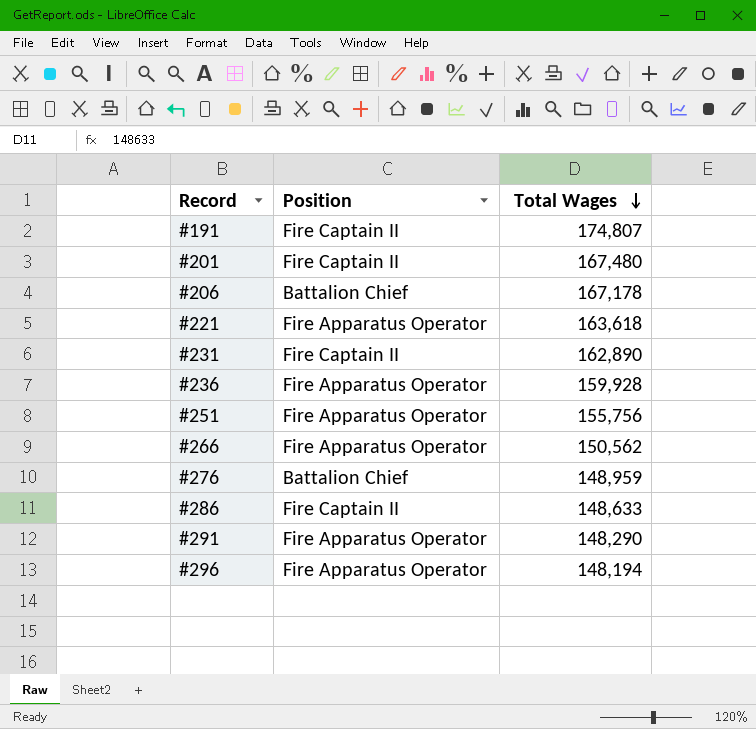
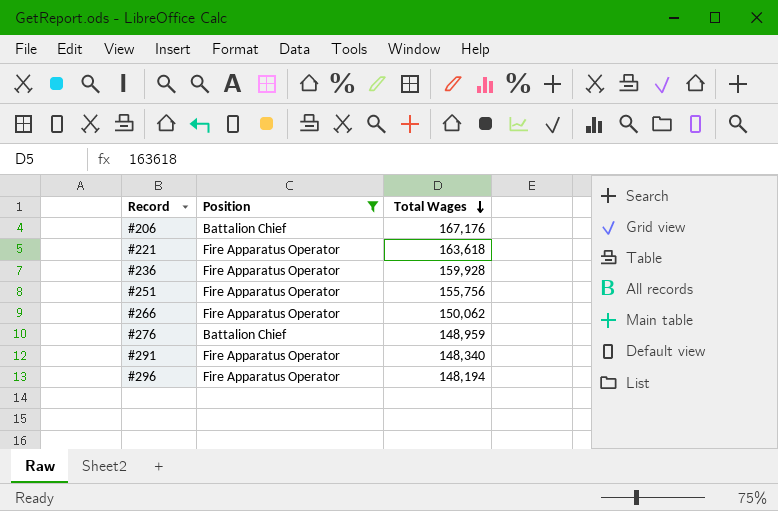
filter: none -> Position != Fire Captain II
#206 | Total Wages: 167,178 -> 167,176
#266 | Total Wages: 150,562 -> 150,062
#291 | Total Wages: 148,290 -> 148,340

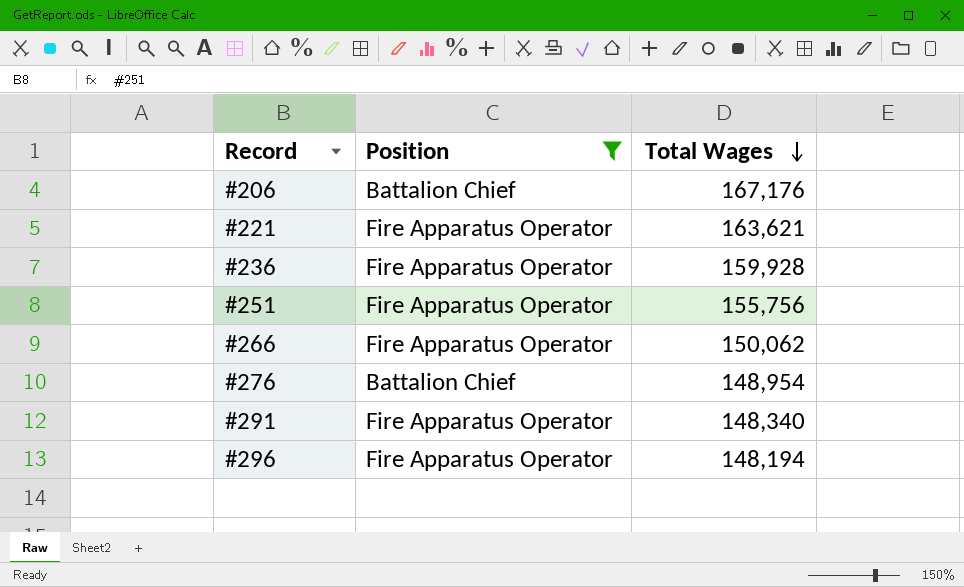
#221 | Total Wages: 163,618 -> 163,621
#276 | Total Wages: 148,959 -> 148,954

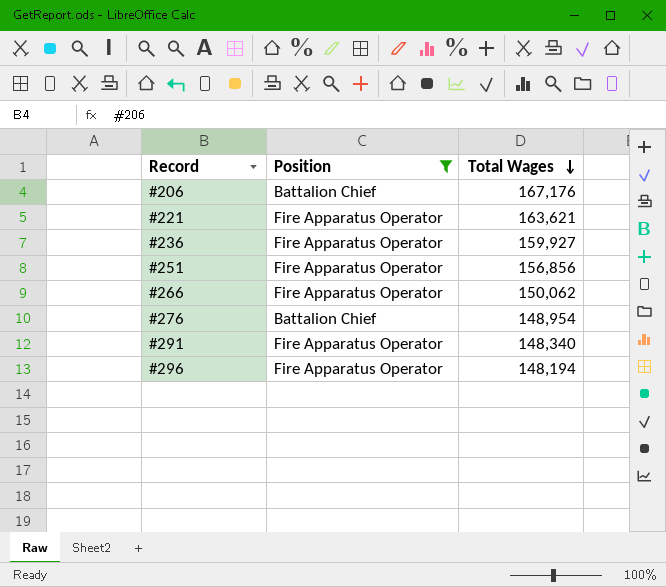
#236 | Total Wages: 159,928 -> 159,927
#251 | Total Wages: 155,756 -> 156,856

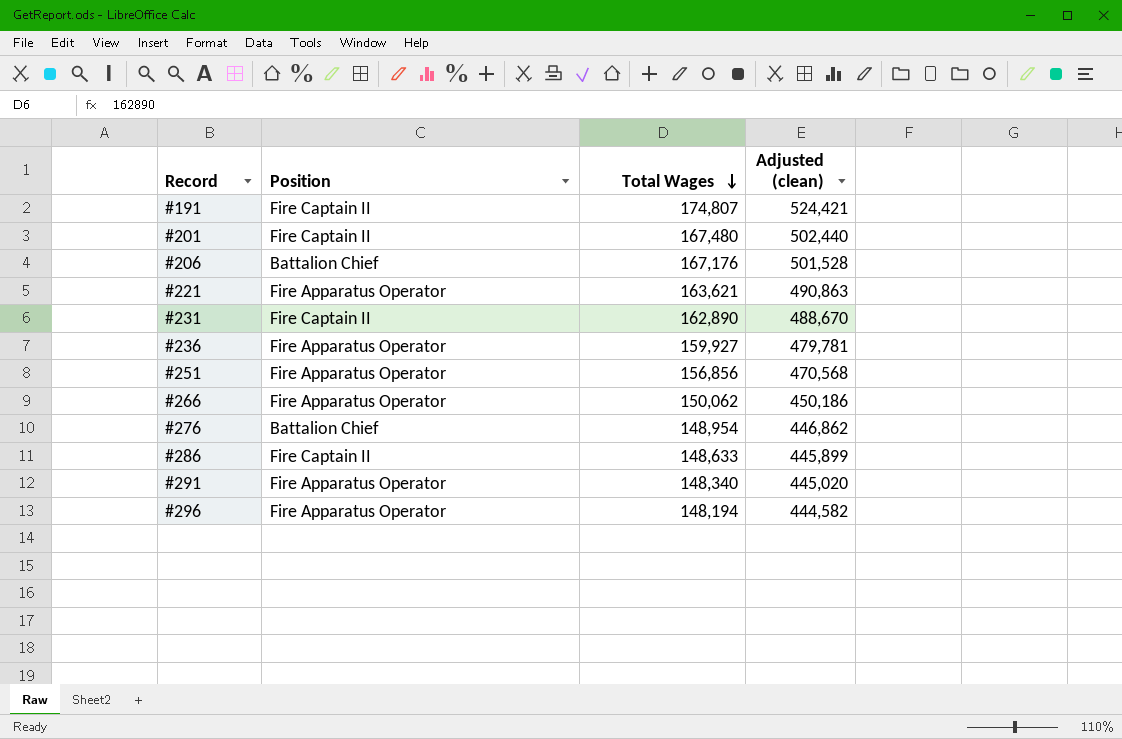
filter: Position != Fire Captain II -> none
column Adjusted (clean) | formula: none -> [Total Wages] * 3

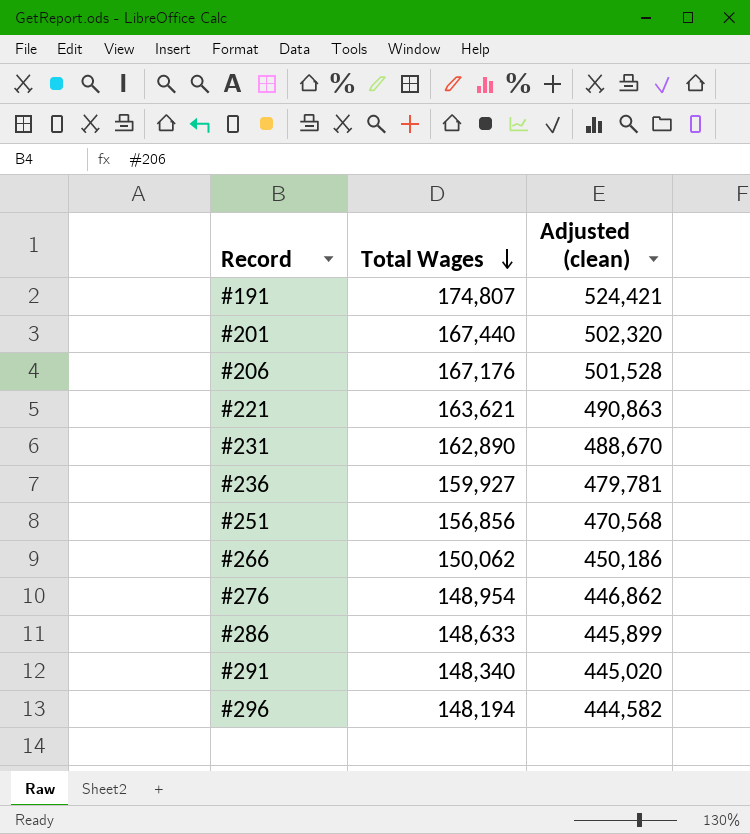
column Position | position: 2 -> none
#201 | Total Wages: 167,480 -> 167,440
#201 | Adjusted (clean): 502,440 -> 502,320

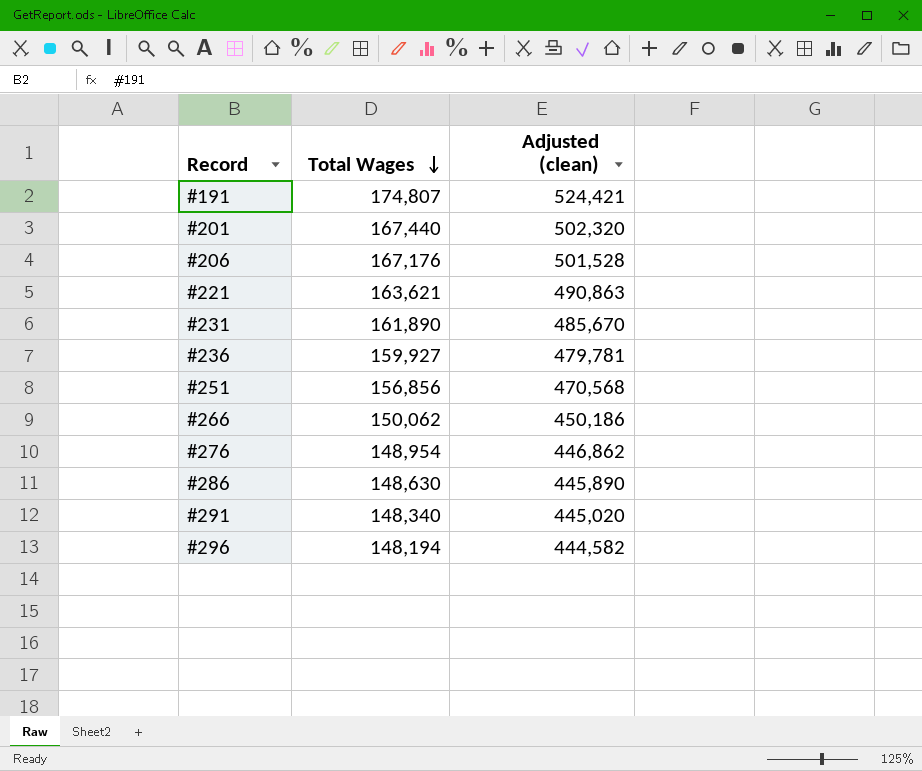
#231 | Total Wages: 162,890 -> 161,890
#231 | Adjusted (clean): 488,670 -> 485,670
#286 | Total Wages: 148,633 -> 148,630
#286 | Adjusted (clean): 445,899 -> 445,890

